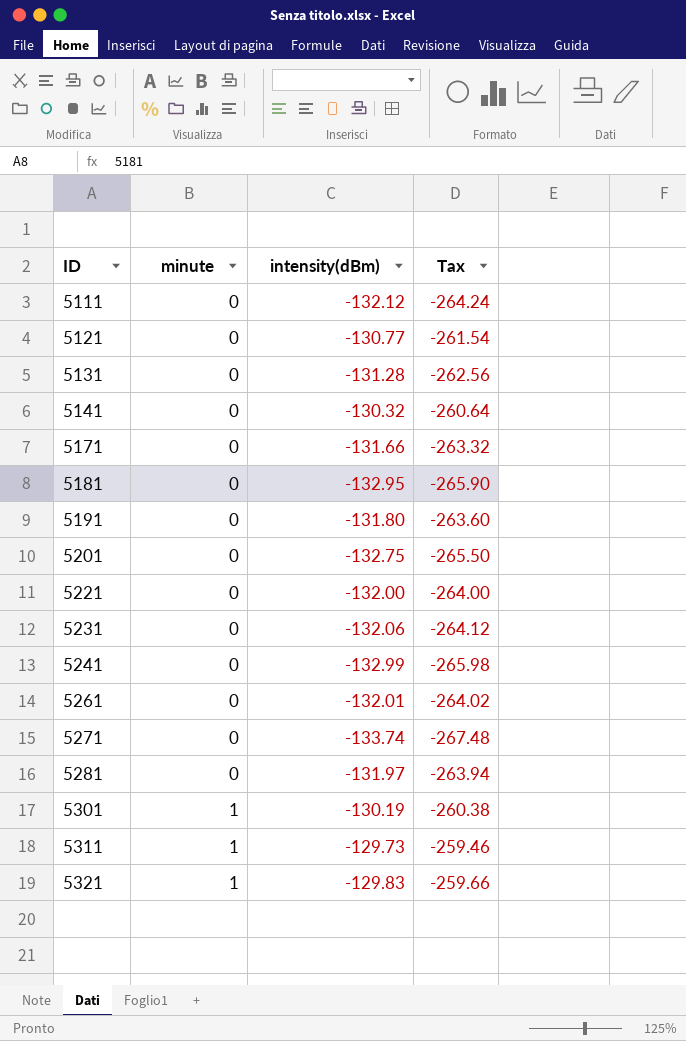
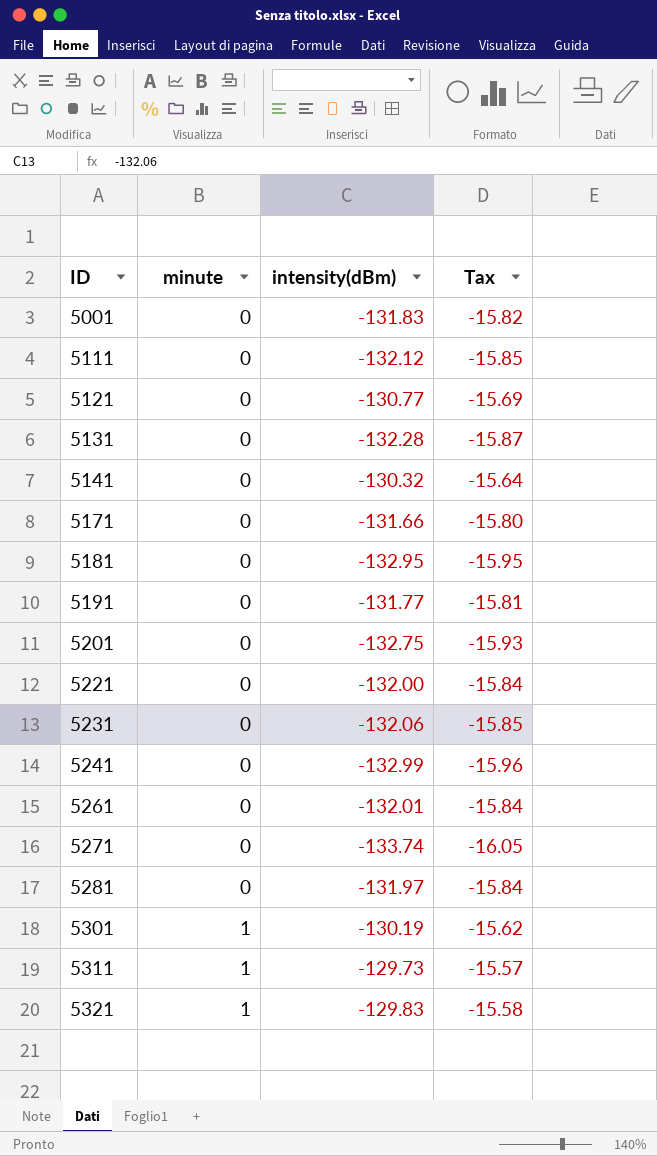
column Tax | formula: [intensity(dBm)] * 2 -> [intensity(dBm)] * 0.12
row 5001: none -> 0 | -131.83 | -15.82
5131 | intensity(dBm): -131.28 -> -132.28
5191 | intensity(dBm): -131.80 -> -131.77

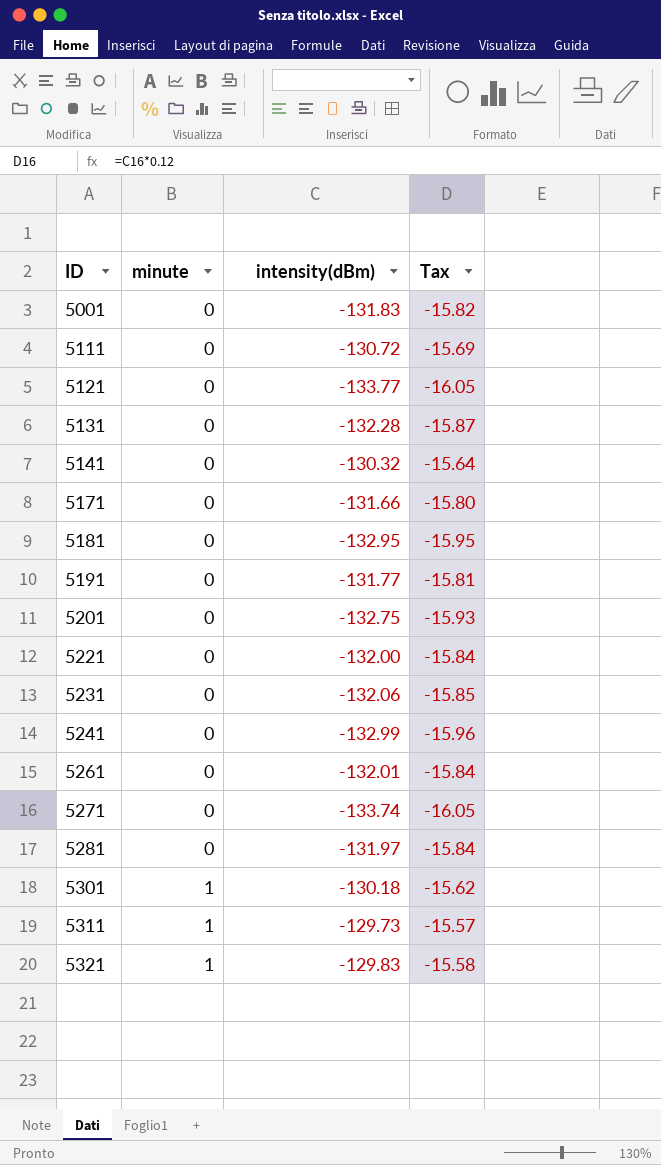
5111 | intensity(dBm): -132.12 -> -130.72
5111 | Tax: -15.85 -> -15.69
5121 | intensity(dBm): -130.77 -> -133.77
5121 | Tax: -15.69 -> -16.05
5301 | intensity(dBm): -130.19 -> -130.18

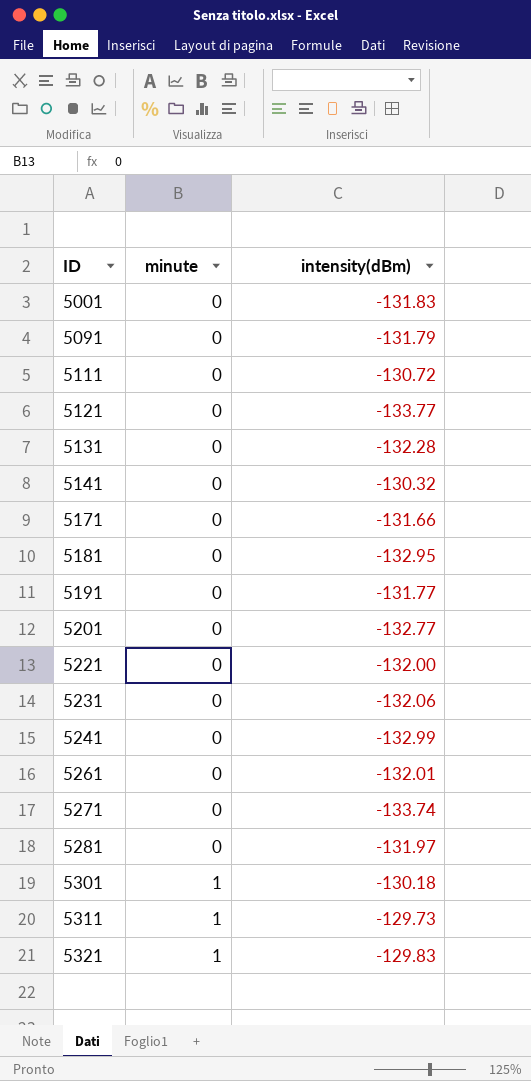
column Tax | formula: [intensity(dBm)] * 0.12 -> none
row 5091: none -> 0 | -131.79
5201 | intensity(dBm): -132.75 -> -132.77

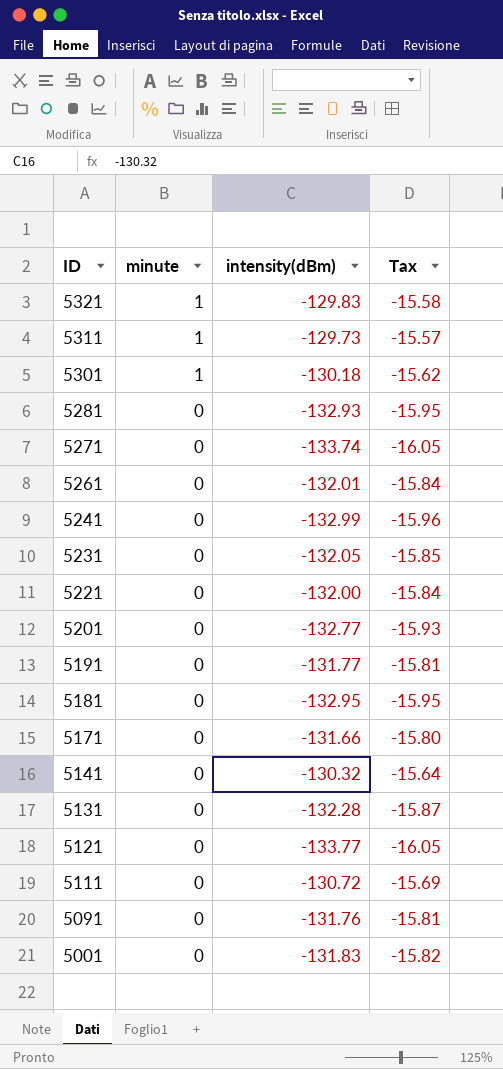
row order: ID ascending -> ID descending
column Tax | formula: none -> [intensity(dBm)] * 0.12
5281 | intensity(dBm): -131.97 -> -132.93
5231 | intensity(dBm): -132.06 -> -132.05
5091 | intensity(dBm): -131.79 -> -131.76

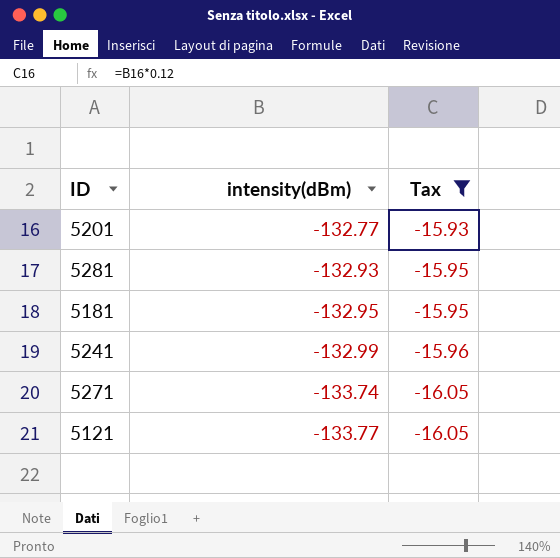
filter: none -> Tax <= -15.93
row order: ID descending -> intensity(dBm) descending
column minute | position: 2 -> none

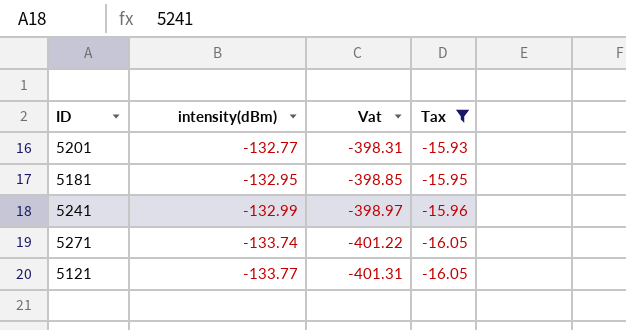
column Vat | formula: none -> [intensity(dBm)] * 3
row 5281: -132.93 | -15.95 -> none

